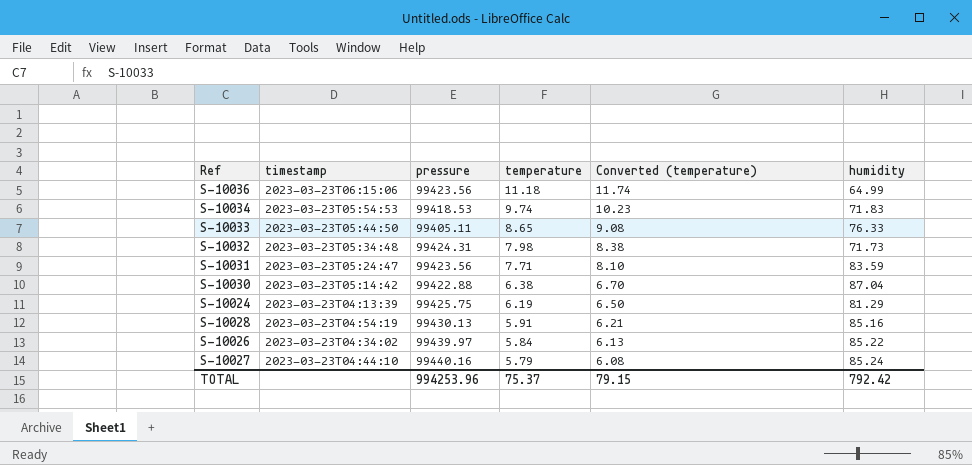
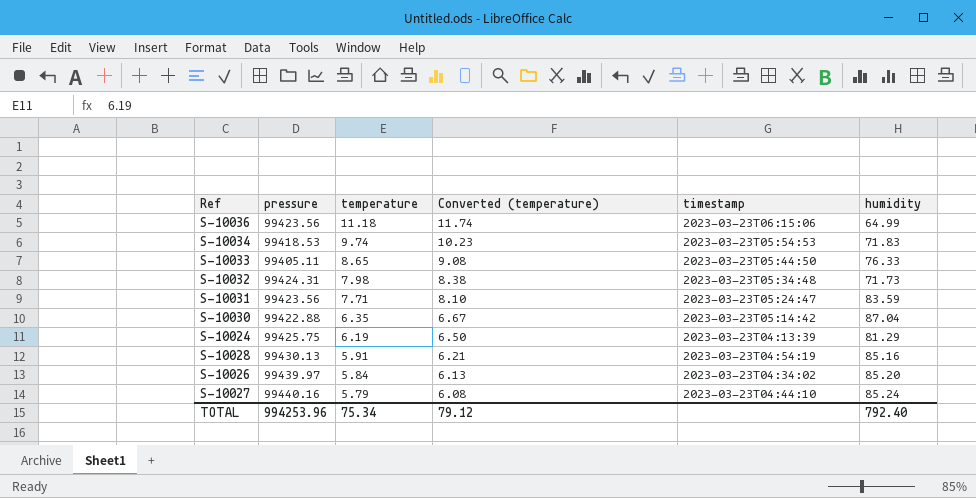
column timestamp | position: 2 -> 5
S-10030 | temperature: 6.38 -> 6.35
S-10030 | Converted (temperature): 6.70 -> 6.67
S-10026 | humidity: 85.22 -> 85.20
TOTAL | temperature: 75.37 -> 75.34
TOTAL | Converted (temperature): 79.15 -> 79.12
TOTAL | humidity: 792.42 -> 792.40

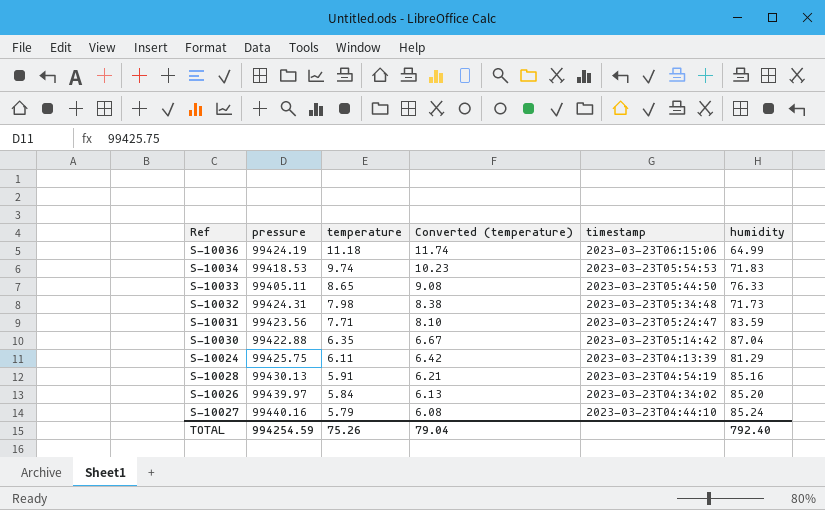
S-10036 | pressure: 99423.56 -> 99424.19
S-10024 | temperature: 6.19 -> 6.11
S-10024 | Converted (temperature): 6.50 -> 6.42
TOTAL | pressure: 994253.96 -> 994254.59
TOTAL | temperature: 75.34 -> 75.26
TOTAL | Converted (temperature): 79.12 -> 79.04

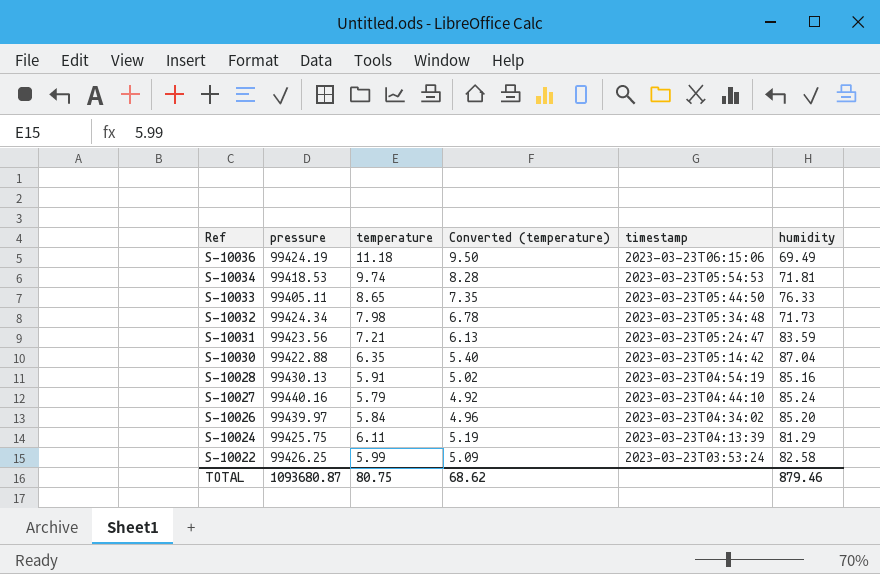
row order: temperature descending -> Ref descending
column Converted (temperature) | formula: [temperature] * 1.05 -> [temperature] * 0.85
S-10036 | humidity: 64.99 -> 69.49
S-10034 | humidity: 71.83 -> 71.81
S-10032 | pressure: 99424.31 -> 99424.34
S-10031 | temperature: 7.71 -> 7.21
row S-10022: none -> 99426.25 | 5.99 | 5.09 | 2023-03-23T03:53:24 | 82.58
TOTAL | pressure: 994254.59 -> 1093680.87
TOTAL | temperature: 75.26 -> 80.75
TOTAL | Converted (temperature): 79.04 -> 68.62
TOTAL | humidity: 792.40 -> 879.46

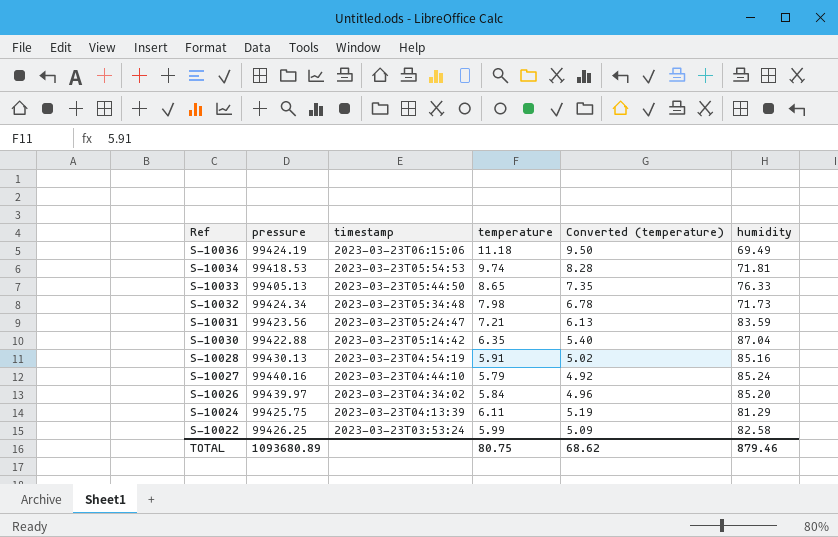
column timestamp | position: 5 -> 3
S-10033 | pressure: 99405.11 -> 99405.13
TOTAL | pressure: 1093680.87 -> 1093680.89

